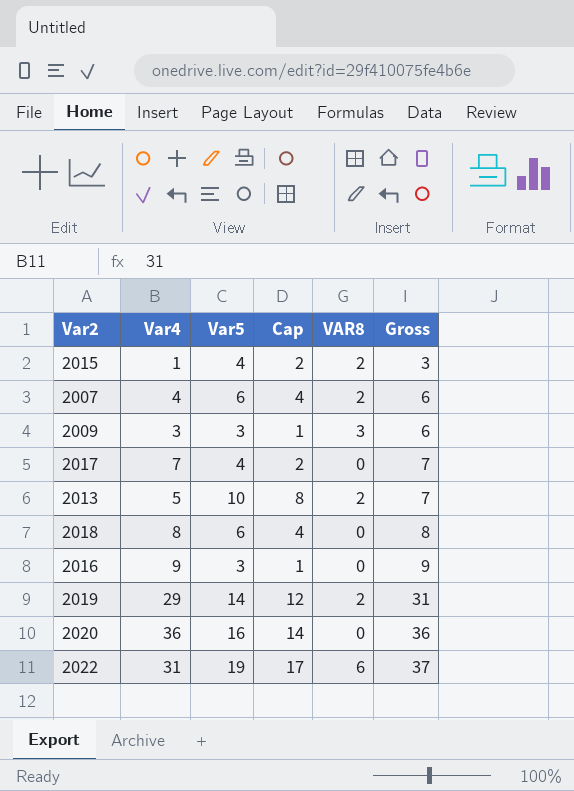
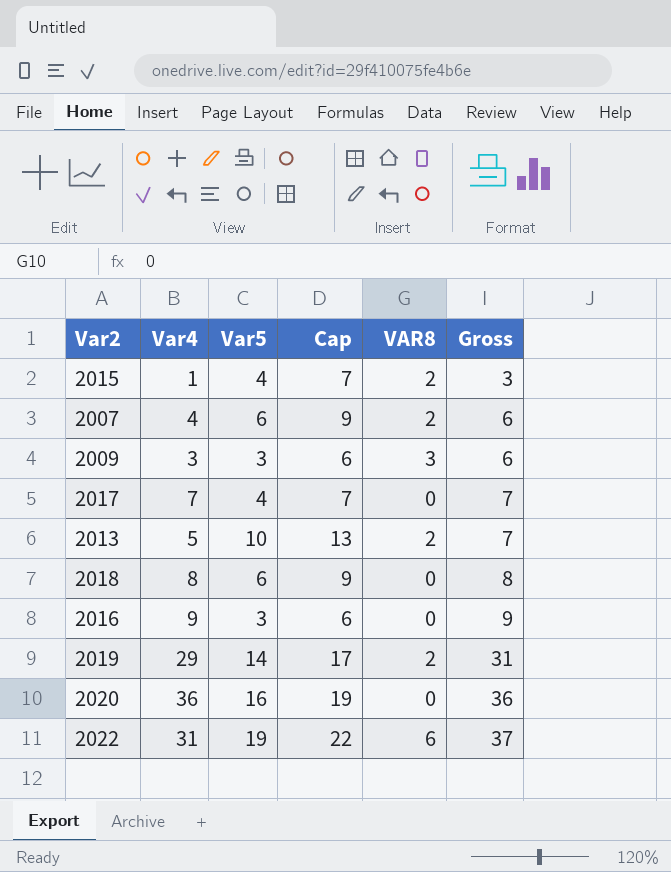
column Cap | formula: [Var5] - 2 -> [Var5] + 3

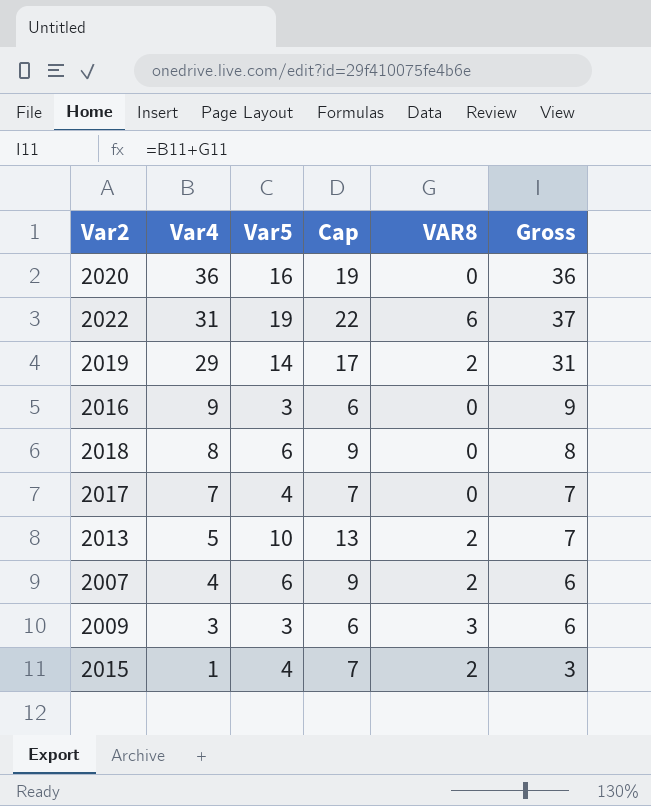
row order: Gross ascending -> Var4 descending

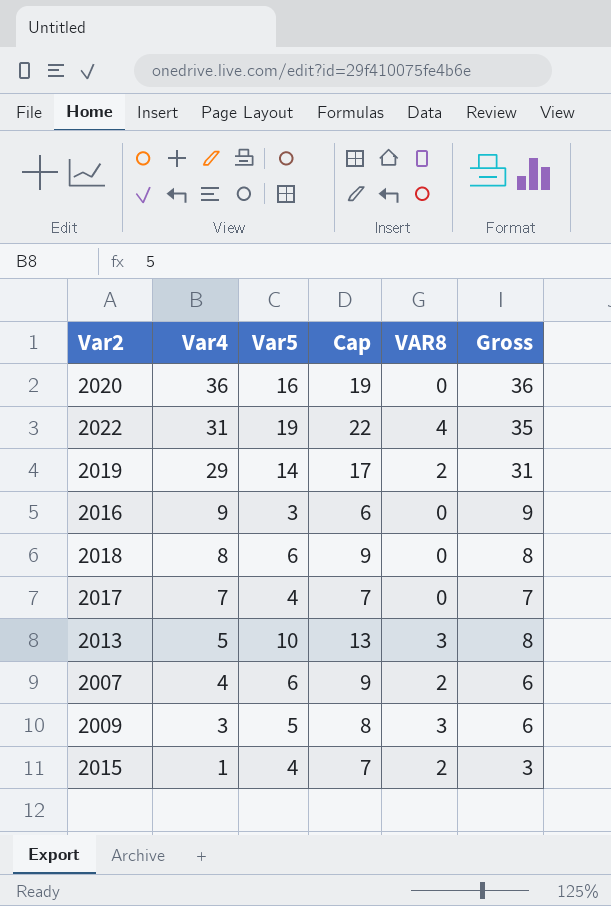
2022 | VAR8: 6 -> 4
2022 | Gross: 37 -> 35
2013 | VAR8: 2 -> 3
2013 | Gross: 7 -> 8
2009 | Var5: 3 -> 5
2009 | Cap: 6 -> 8

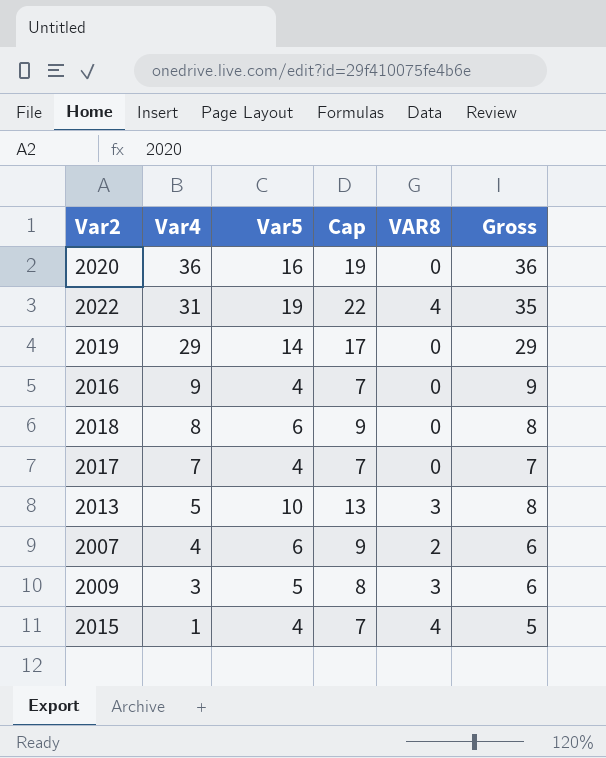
2019 | VAR8: 2 -> 0
2019 | Gross: 31 -> 29
2016 | Var5: 3 -> 4
2016 | Cap: 6 -> 7
2015 | VAR8: 2 -> 4
2015 | Gross: 3 -> 5

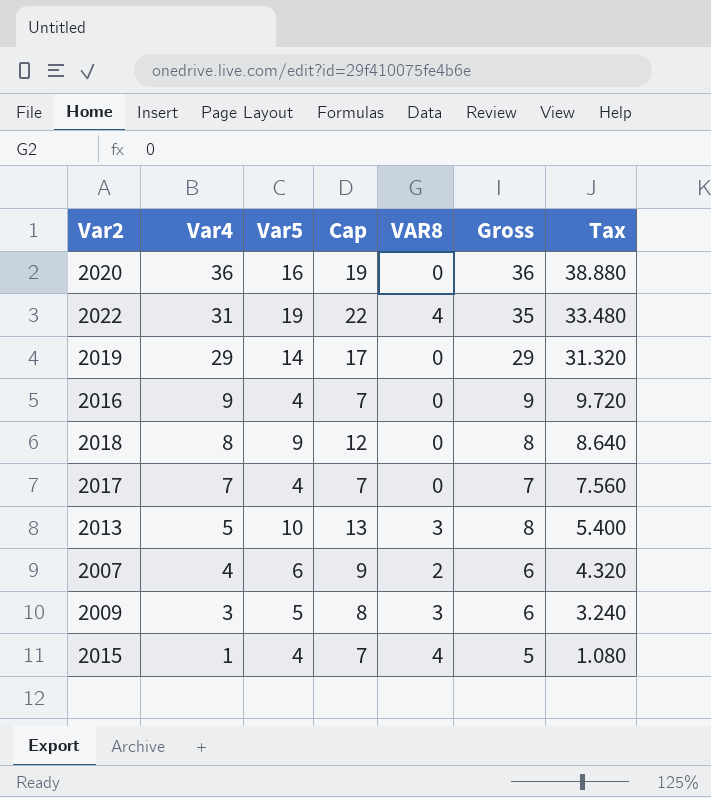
column Tax | formula: none -> [Var4] * 1.08
2018 | Var5: 6 -> 9
2018 | Cap: 9 -> 12

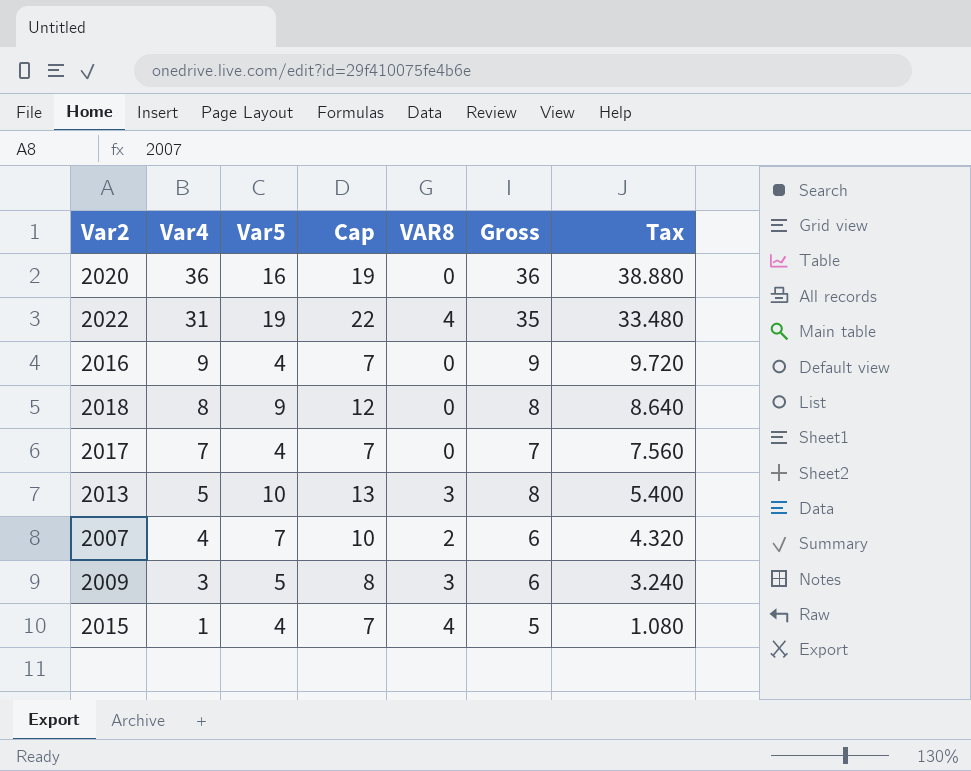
row 2019: 29 | 14 | 17 | 0 | 29 | 31.320 -> none
2007 | Var5: 6 -> 7
2007 | Cap: 9 -> 10

